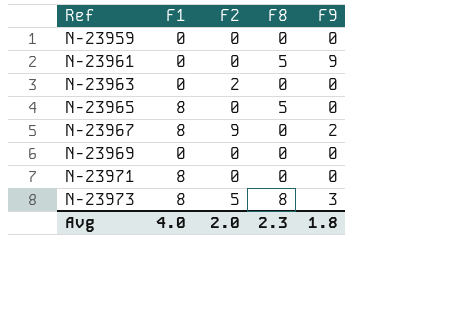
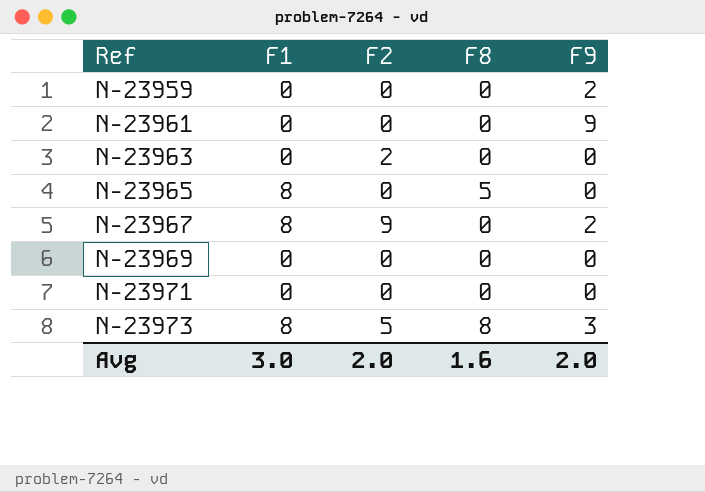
N-23959 | F9: 0 -> 2
N-23961 | F8: 5 -> 0
N-23971 | F1: 8 -> 0
Avg | F1: 4.0 -> 3.0
Avg | F8: 2.3 -> 1.6
Avg | F9: 1.8 -> 2.0

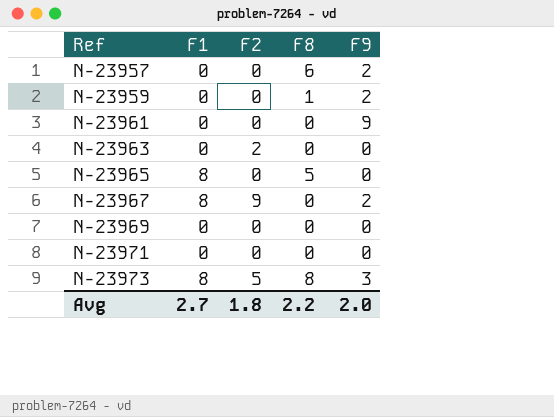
row N-23957: none -> 0 | 0 | 6 | 2
N-23959 | F8: 0 -> 1
Avg | F1: 3.0 -> 2.7
Avg | F2: 2.0 -> 1.8
Avg | F8: 1.6 -> 2.2

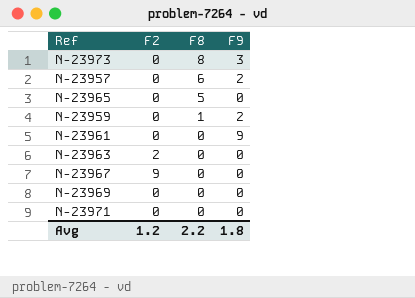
row order: Ref ascending -> F8 descending
column F1 | position: 2 -> none
N-23973 | F2: 5 -> 0
N-23967 | F9: 2 -> 0
Avg | F2: 1.8 -> 1.2
Avg | F9: 2.0 -> 1.8

